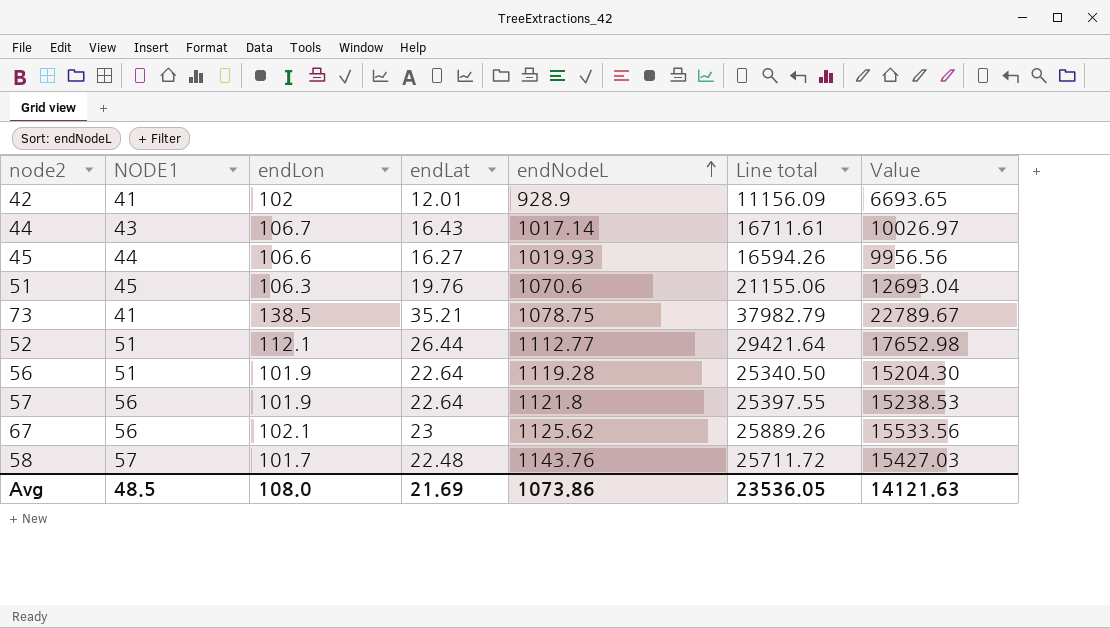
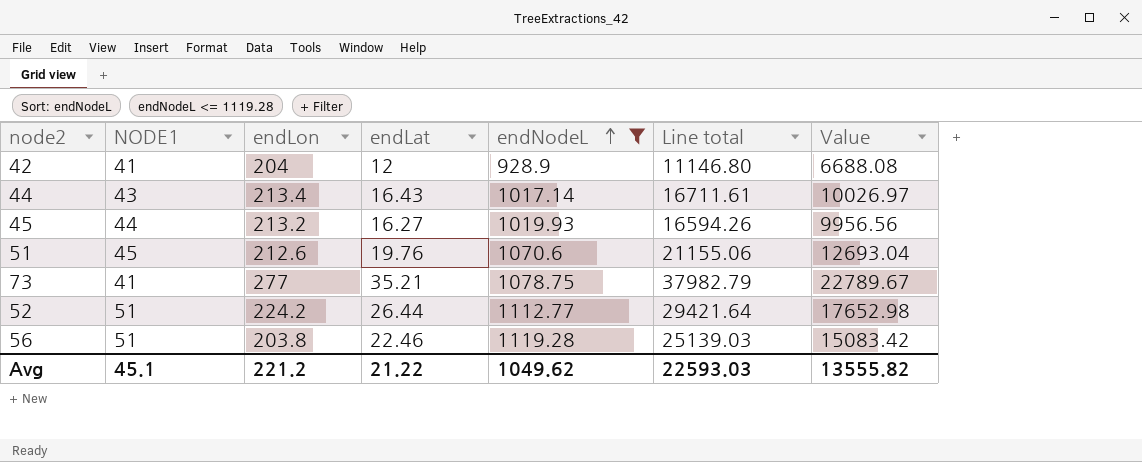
filter: none -> endNodeL <= 1119.28
42 | endLon: 102 -> 204
42 | endLat: 12.01 -> 12
42 | Line total: 11156.09 -> 11146.80
42 | Value: 6693.65 -> 6688.08
44 | endLon: 106.7 -> 213.4
45 | endLon: 106.6 -> 213.2
51 | endLon: 106.3 -> 212.6
73 | endLon: 138.5 -> 277
52 | endLon: 112.1 -> 224.2
56 | endLon: 101.9 -> 203.8
56 | endLat: 22.64 -> 22.46
56 | Line total: 25340.50 -> 25139.03
56 | Value: 15204.30 -> 15083.42
Avg | NODE1: 48.5 -> 45.1
Avg | endLon: 108.0 -> 221.2
Avg | endLat: 21.69 -> 21.22
Avg | endNodeL: 1073.86 -> 1049.62
Avg | Line total: 23536.05 -> 22593.03
Avg | Value: 14121.63 -> 13555.82

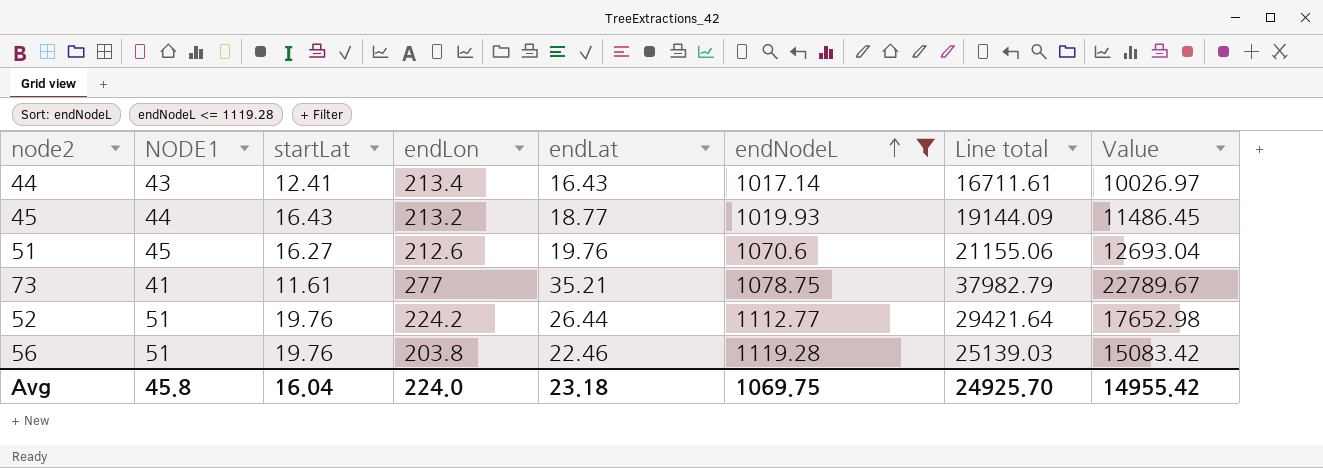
column startLat | position: none -> 3
row 42: 41 | 204 | 12 | 928.9 | 11146.80 | 6688.08 -> none
45 | endLat: 16.27 -> 18.77
45 | Line total: 16594.26 -> 19144.09
45 | Value: 9956.56 -> 11486.45
Avg | NODE1: 45.1 -> 45.8
Avg | endLon: 221.2 -> 224.0
Avg | endLat: 21.22 -> 23.18
Avg | endNodeL: 1049.62 -> 1069.75
Avg | Line total: 22593.03 -> 24925.70
Avg | Value: 13555.82 -> 14955.42

